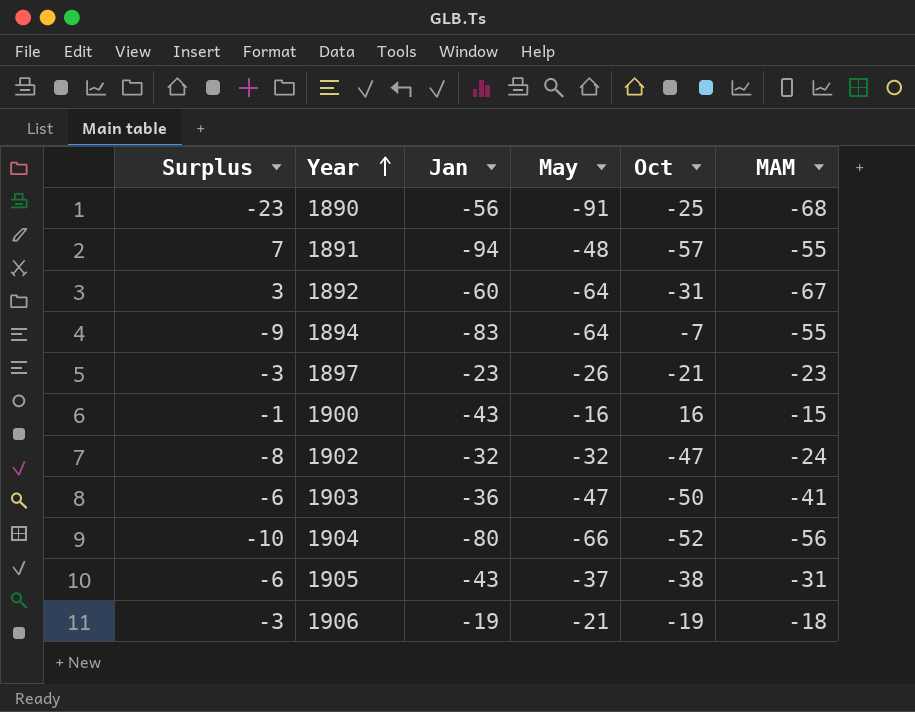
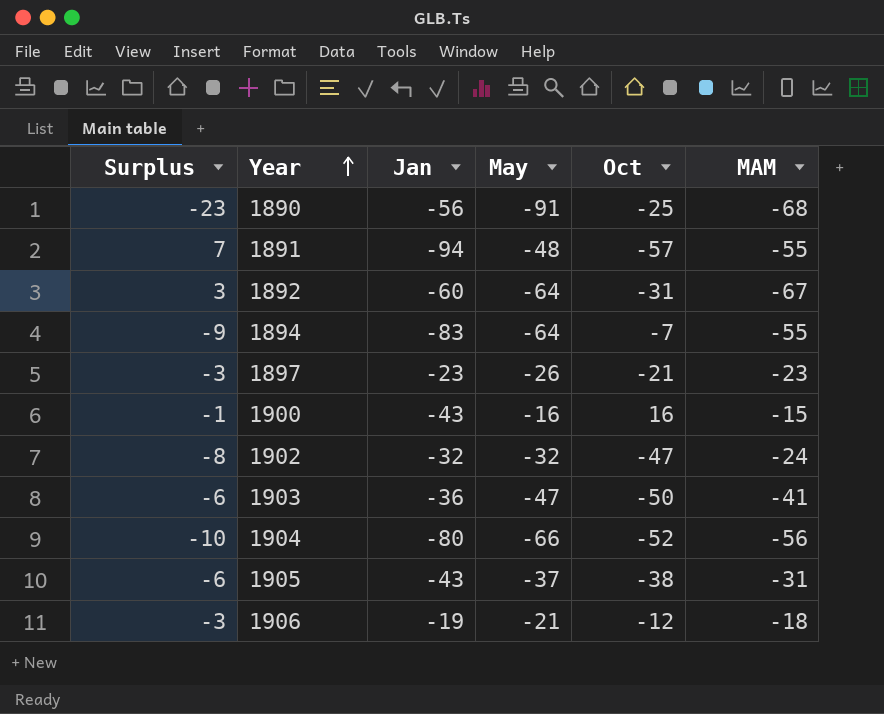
1906 | Oct: -19 -> -12

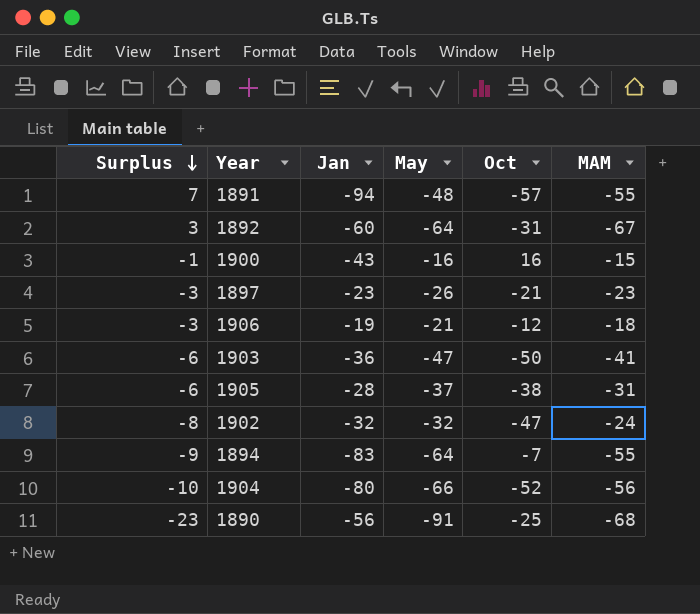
row order: Year ascending -> Surplus descending
1905 | Jan: -43 -> -28

